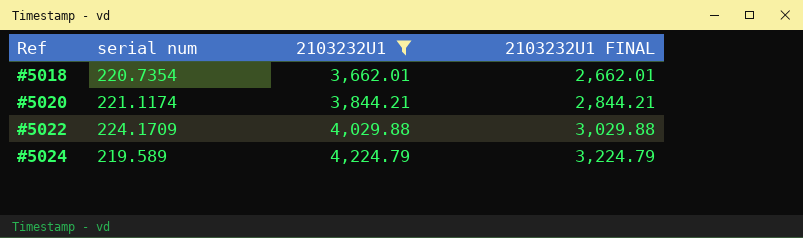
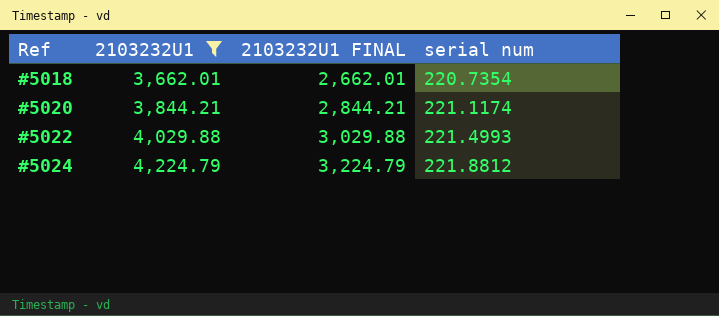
column serial num | position: 2 -> 4
#5022 | serial num: 224.1709 -> 221.4993
#5024 | serial num: 219.589 -> 221.8812

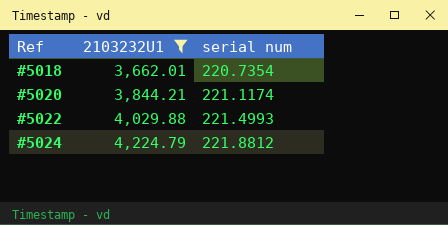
column 2103232U1 FINAL | formula: [2103232U1] - 1000 -> none

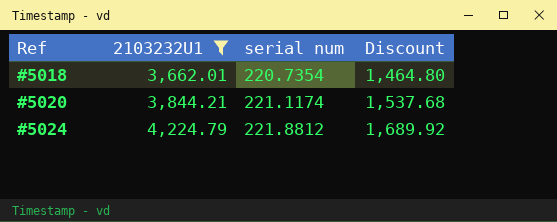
column Discount | formula: none -> [2103232U1] * 0.4
row #5022: 4,029.88 | 221.4993 -> none

